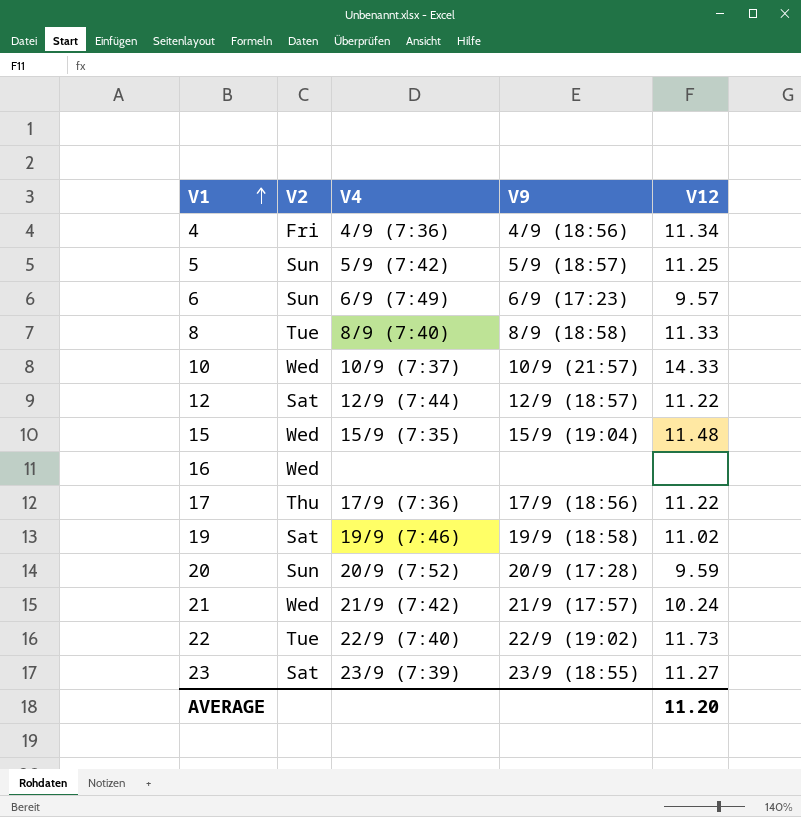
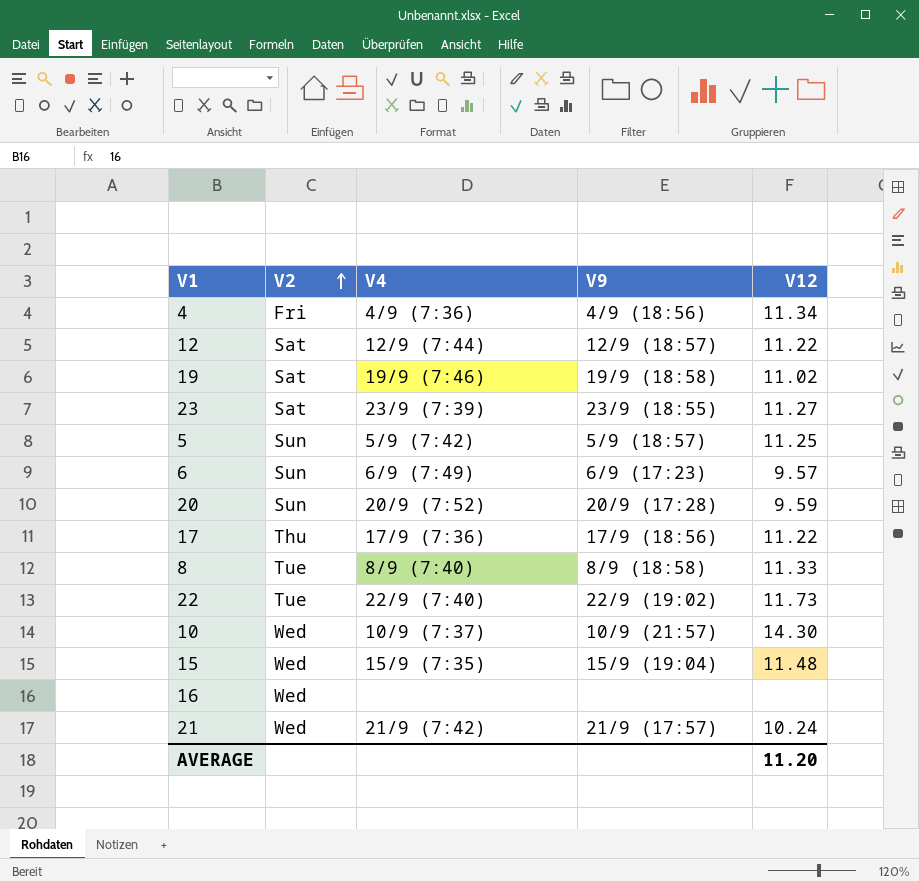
row order: V1 ascending -> V2 ascending
10 | V12: 14.33 -> 14.30

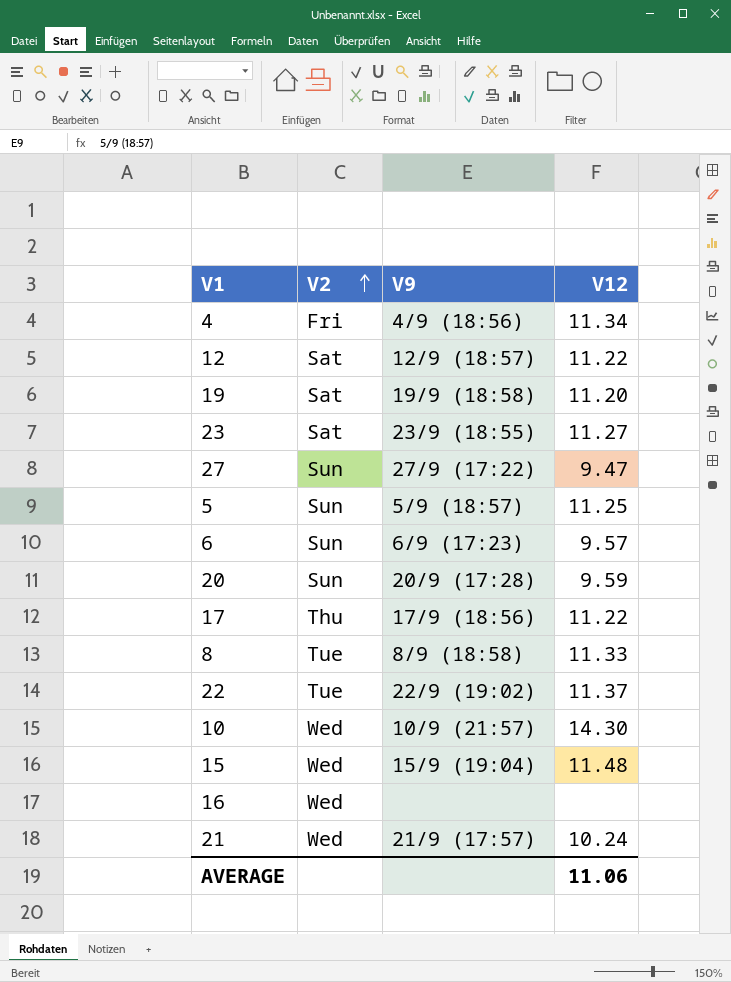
column V4 | position: 3 -> none
19 | V12: 11.02 -> 11.20
row 27: none -> Sun | 27/9 (17:22) | 9.47
22 | V12: 11.73 -> 11.37
AVERAGE | V12: 11.20 -> 11.06

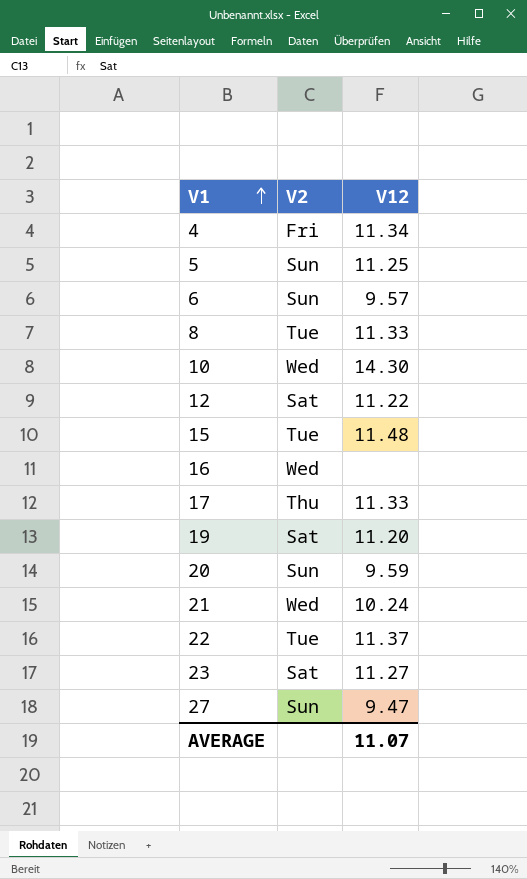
row order: V2 ascending -> V1 ascending
column V9 | position: 3 -> none
15 | V2: Wed -> Tue
17 | V12: 11.22 -> 11.33
AVERAGE | V12: 11.06 -> 11.07

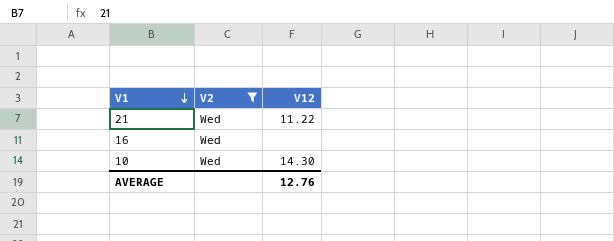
filter: none -> V2 = Wed
row order: V1 ascending -> V1 descending
21 | V12: 10.24 -> 11.22
AVERAGE | V12: 11.07 -> 12.76

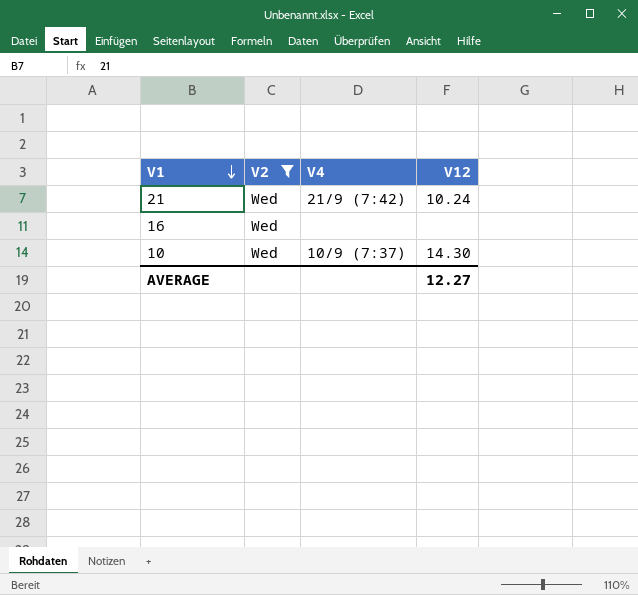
column V4 | position: none -> 3
21 | V12: 11.22 -> 10.24
AVERAGE | V12: 12.76 -> 12.27

